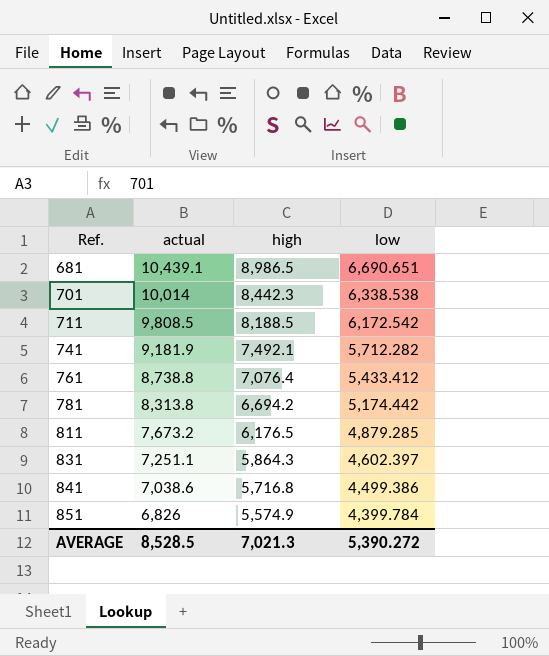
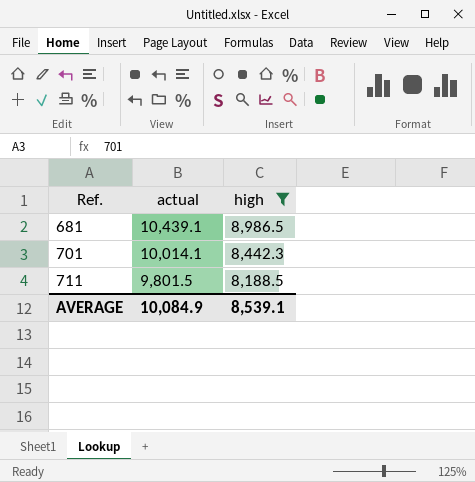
filter: none -> high >= 8,188.5
column low | position: 4 -> none
701 | actual: 10,014 -> 10,014.1
711 | actual: 9,808.5 -> 9,801.5
AVERAGE | actual: 8,528.5 -> 10,084.9
AVERAGE | high: 7,021.3 -> 8,539.1

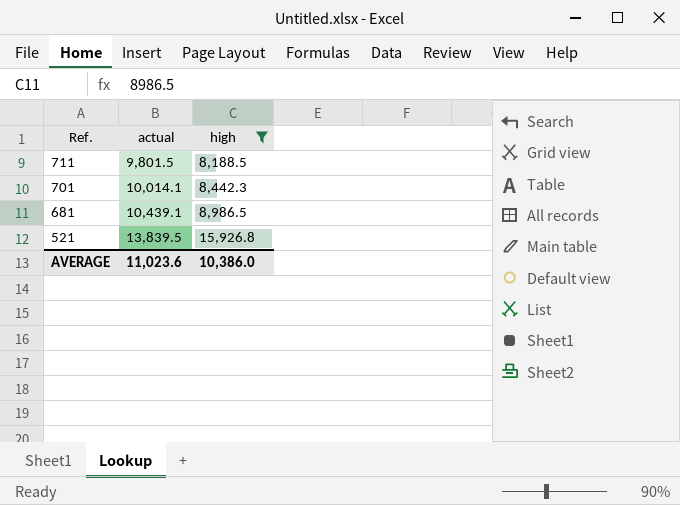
row order: Ref. ascending -> Ref. descending
row 521: none -> 13,839.5 | 15,926.8
AVERAGE | actual: 10,084.9 -> 11,023.6
AVERAGE | high: 8,539.1 -> 10,386.0

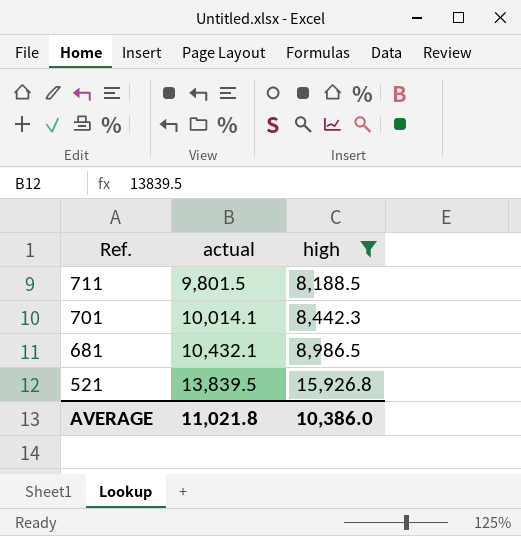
681 | actual: 10,439.1 -> 10,432.1
AVERAGE | actual: 11,023.6 -> 11,021.8

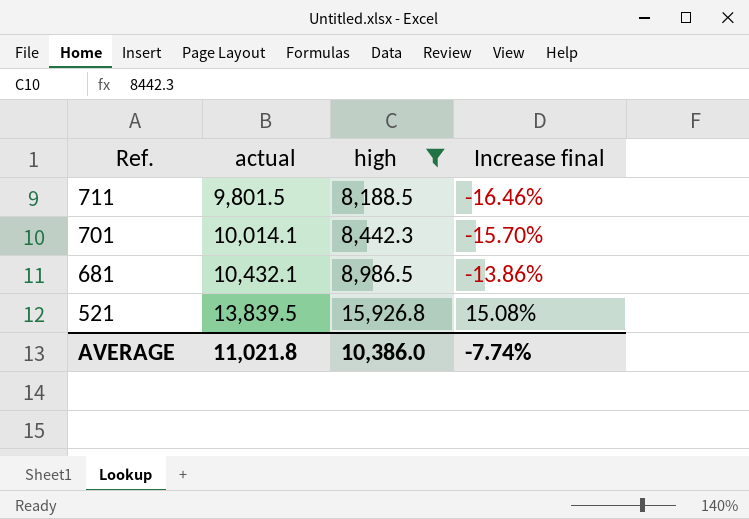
column Increase final | formula: none -> ([high] - [actual]) / [actual]

